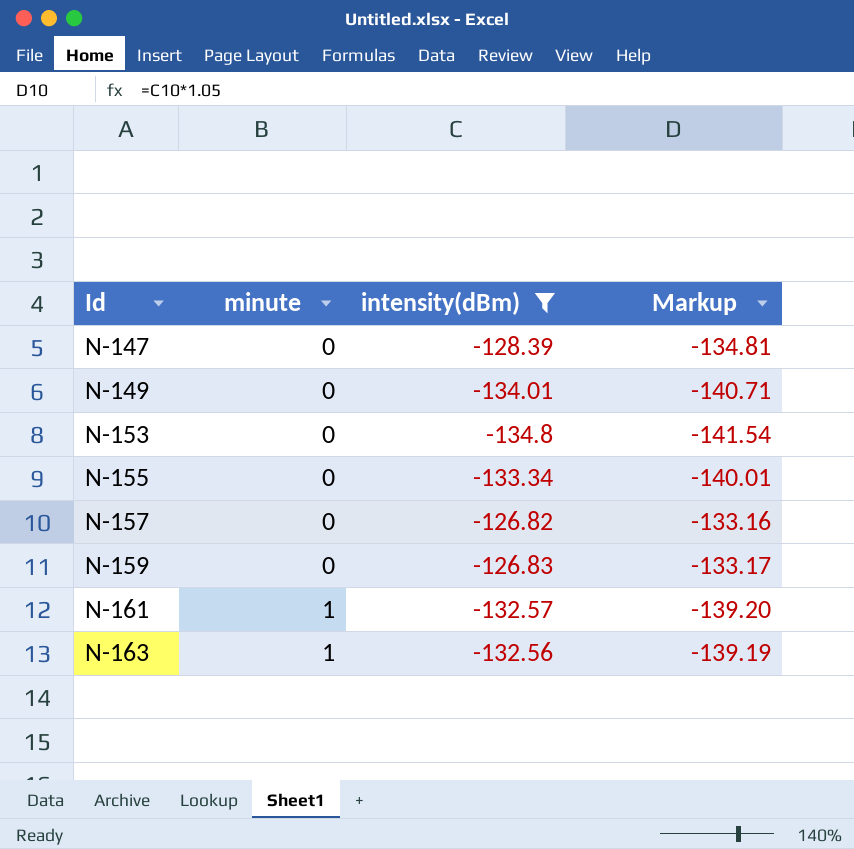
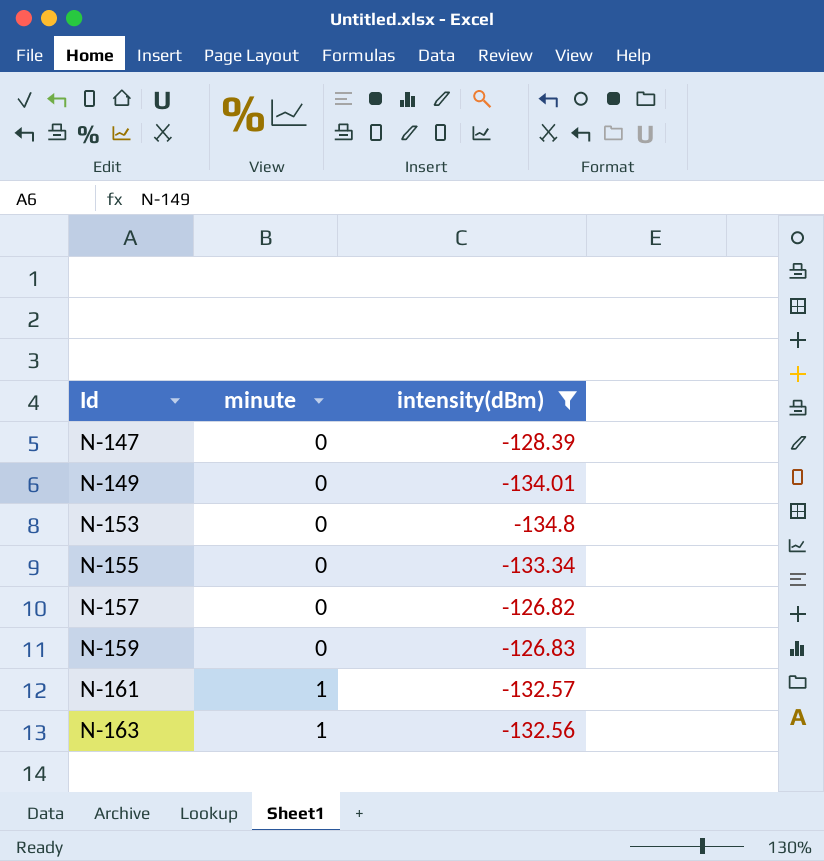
column Markup | formula: [intensity(dBm)] * 1.05 -> none

